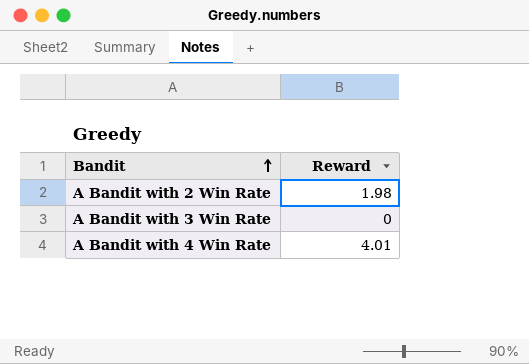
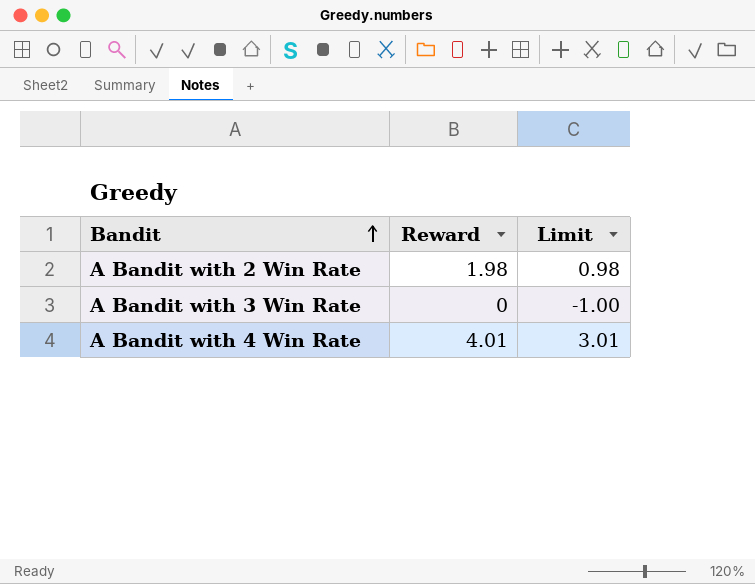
column Limit | formula: none -> [Reward] - 1

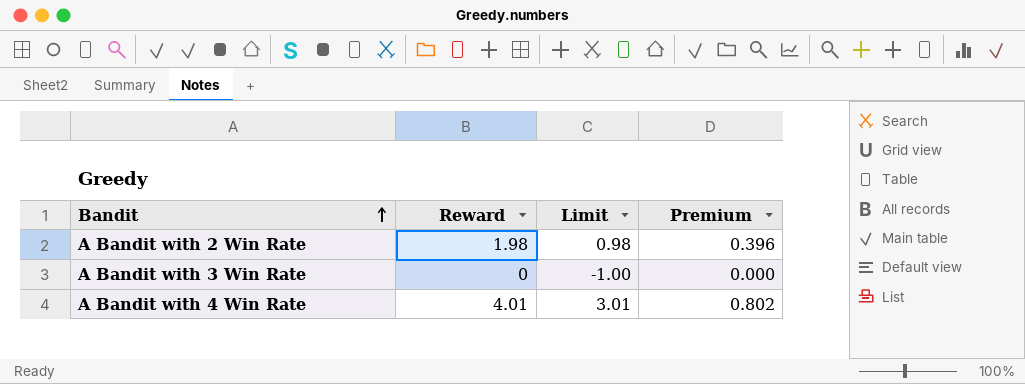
column Premium | formula: none -> [Reward] * 0.2

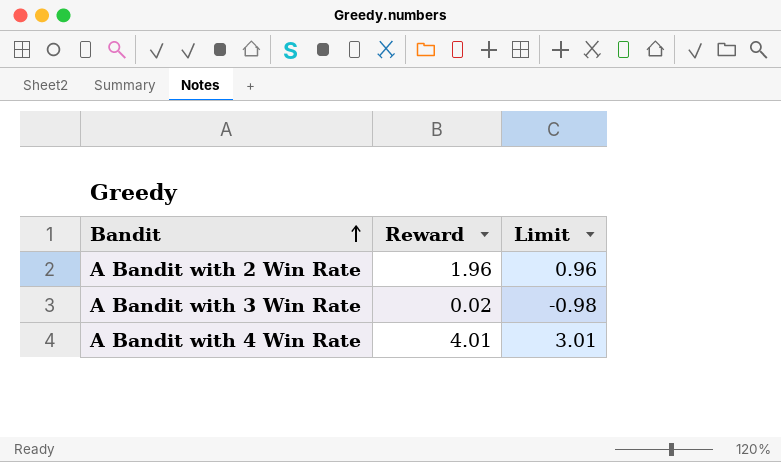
column Premium | formula: [Reward] * 0.2 -> none
A Bandit with 2 Win Rate | Reward: 1.98 -> 1.96
A Bandit with 2 Win Rate | Limit: 0.98 -> 0.96
A Bandit with 3 Win Rate | Reward: 0 -> 0.02
A Bandit with 3 Win Rate | Limit: -1.00 -> -0.98

